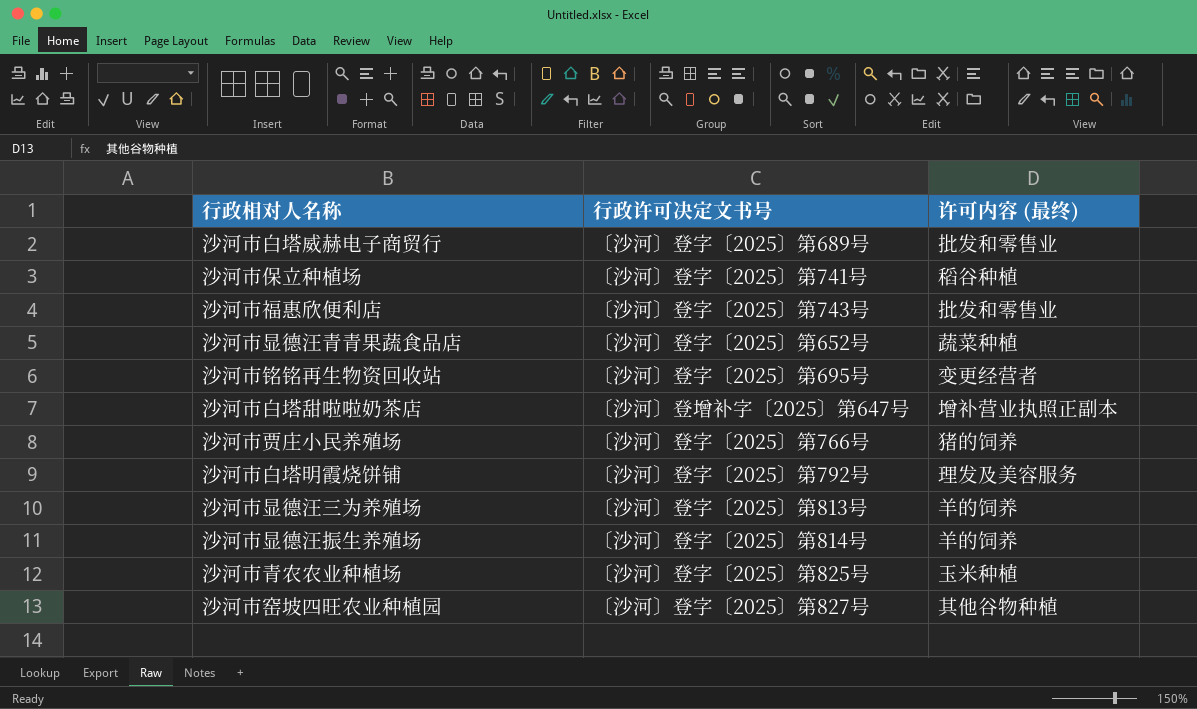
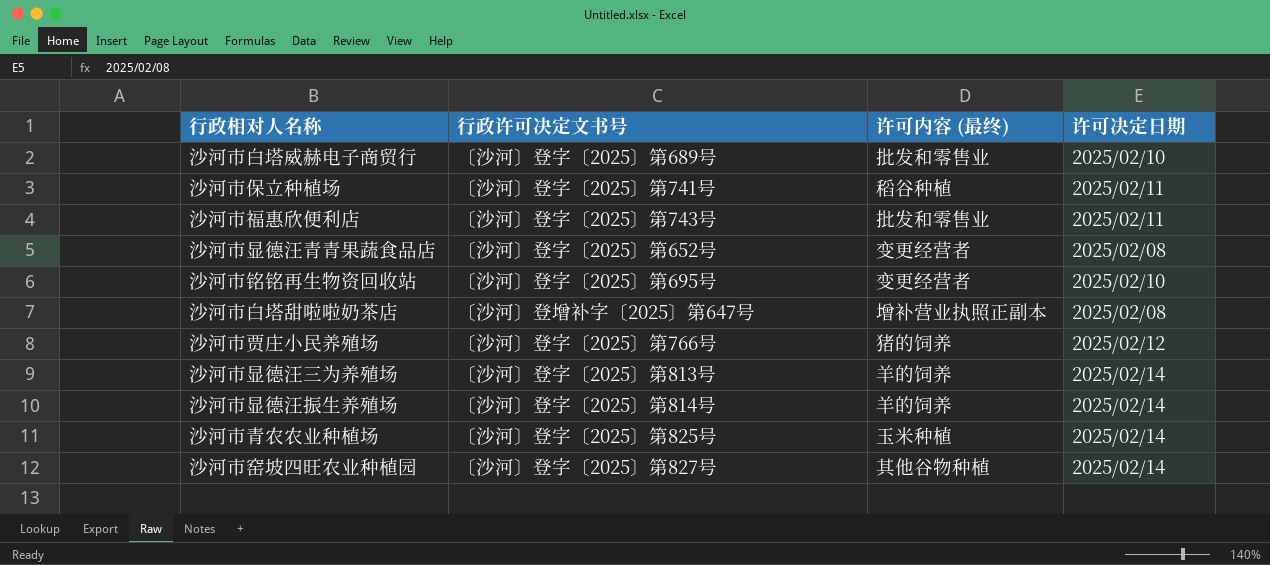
column 许可决定日期 | position: none -> 4
row 沙河市白塔明霞烧饼铺: 〔沙河〕登字〔2025〕第792号 | 理发及美容服务 -> none
沙河市显德汪青青果蔬食品店 | 许可内容 (最终): 蔬菜种植 -> 变更经营者

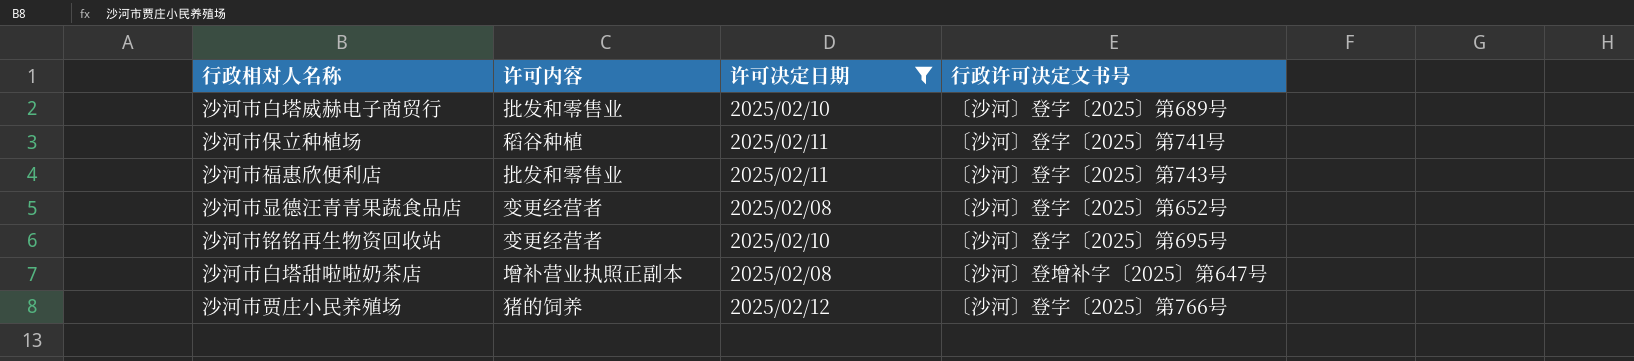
filter: none -> 许可决定日期 != 2025/02/14
column name: 许可内容 (最终) -> 许可内容
column 行政许可决定文书号 | position: 2 -> 4

